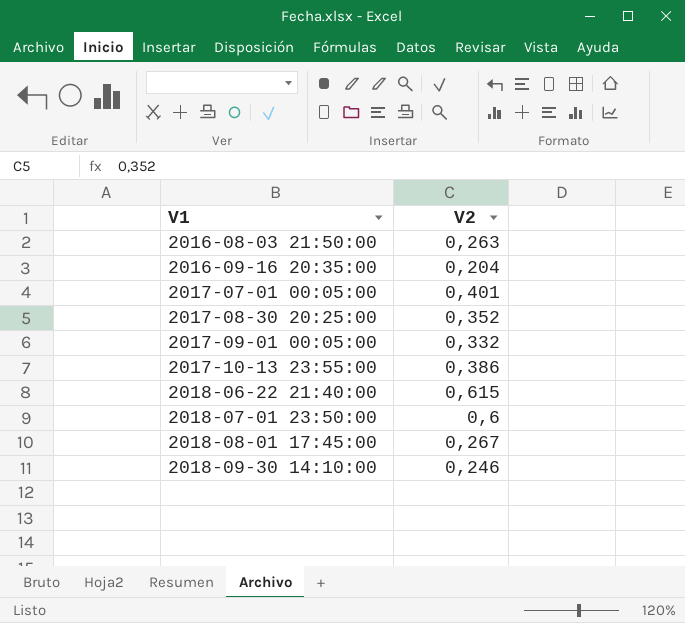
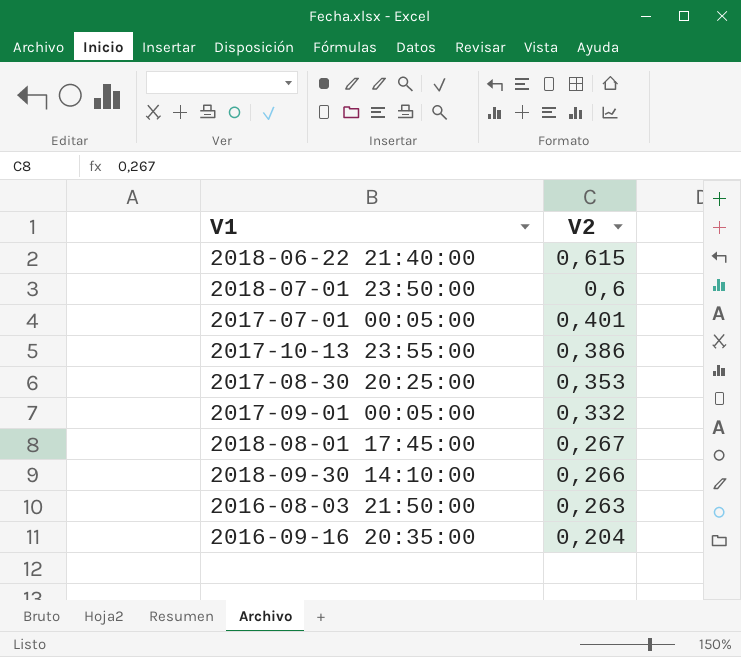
row order: V1 ascending -> V2 descending
2017-08-30 20:25:00 | V2: 0,352 -> 0,353
2018-09-30 14:10:00 | V2: 0,246 -> 0,266

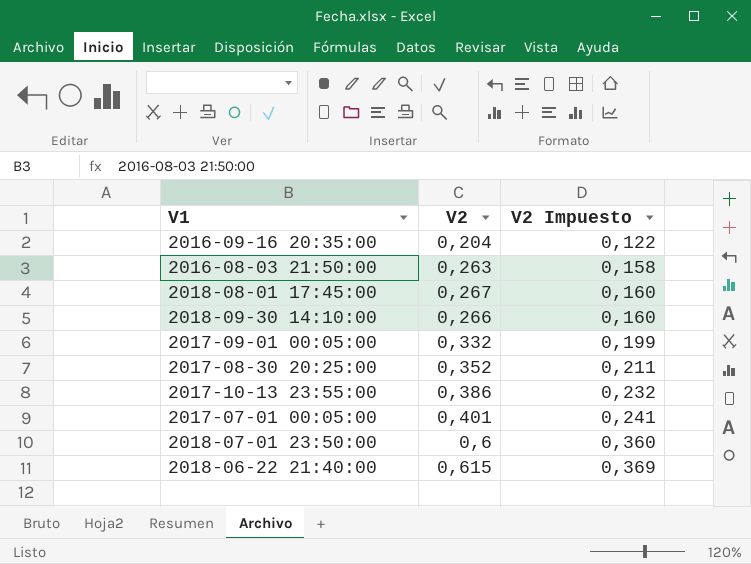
row order: V2 descending -> V2 Impuesto ascending
column V2 Impuesto | formula: none -> [V2] * 0,6
2017-08-30 20:25:00 | V2: 0,353 -> 0,352

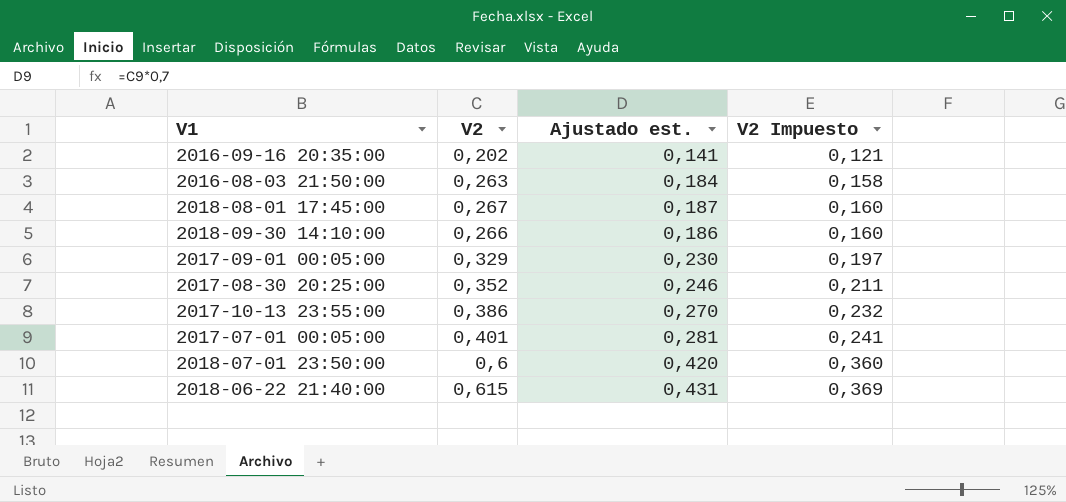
column Ajustado est. | formula: none -> [V2] * 0,7
2016-09-16 20:35:00 | V2: 0,204 -> 0,202
2016-09-16 20:35:00 | V2 Impuesto: 0,122 -> 0,121
2017-09-01 00:05:00 | V2: 0,332 -> 0,329
2017-09-01 00:05:00 | V2 Impuesto: 0,199 -> 0,197

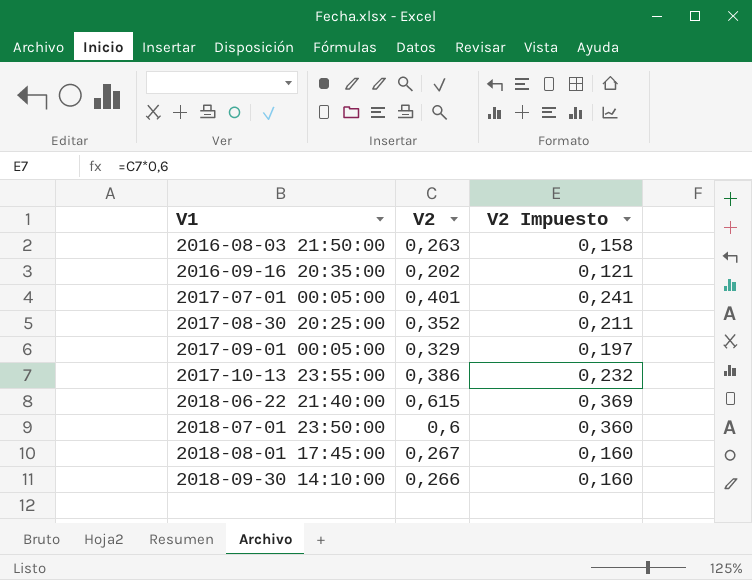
row order: V2 Impuesto ascending -> V1 ascending
column Ajustado est. | formula: [V2] * 0,7 -> none

